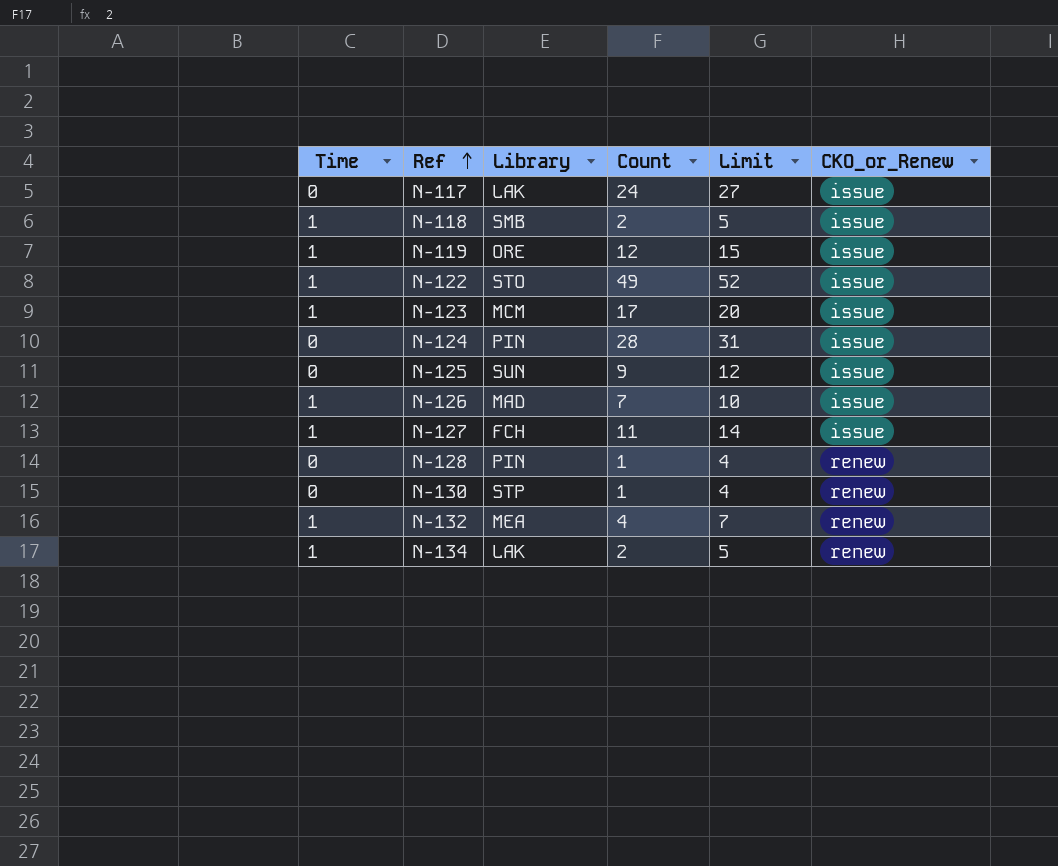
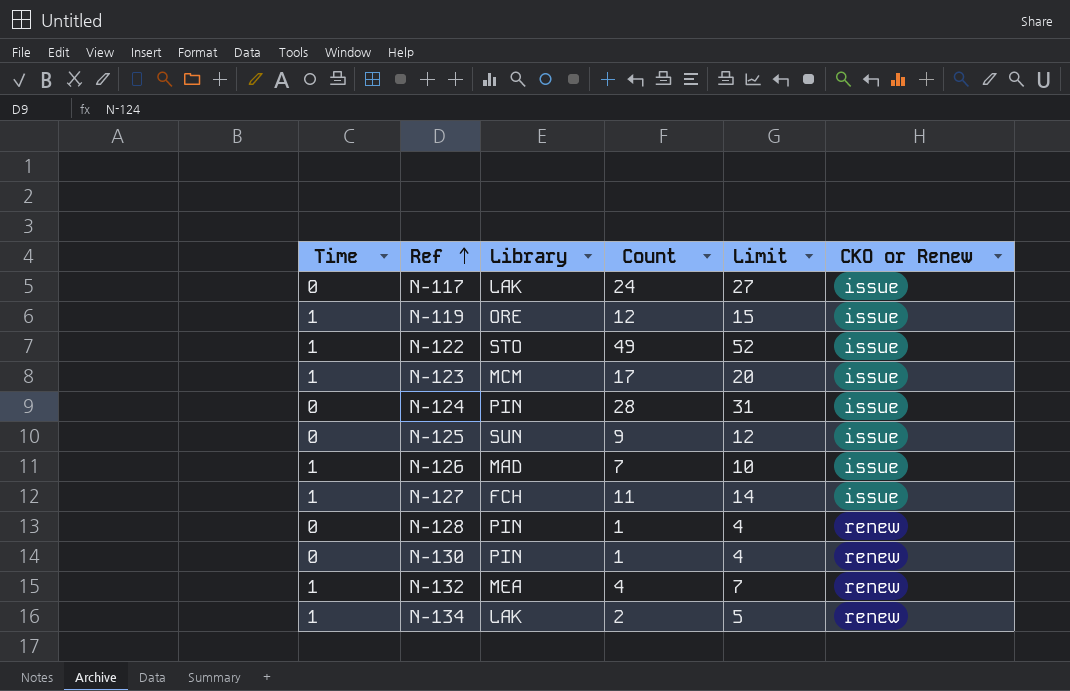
column name: CKO_or_Renew -> CKO or Renew
row N-118: 1 | SMB | 2 | 5 | issue -> none
N-130 | Library: STP -> PIN

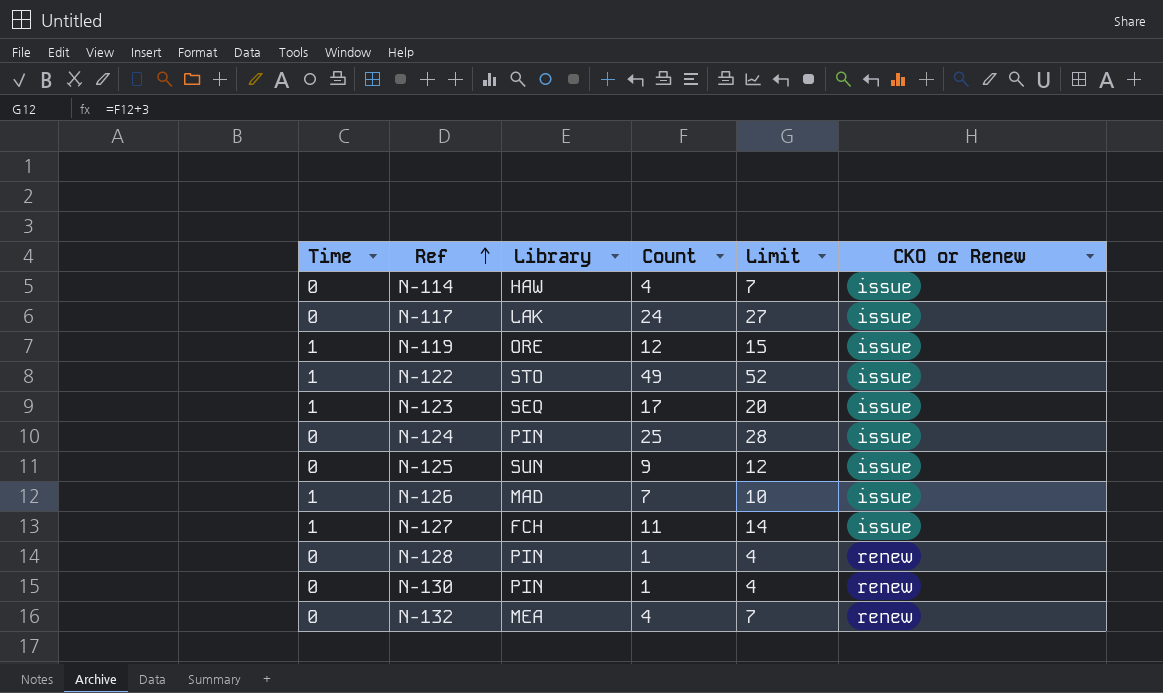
row N-134: 1 | LAK | 2 | 5 | renew -> none
row N-114: none -> 0 | HAW | 4 | 7 | issue
N-123 | Library: MCM -> SEQ
N-124 | Count: 28 -> 25
N-124 | Limit: 31 -> 28
N-132 | Time: 1 -> 0

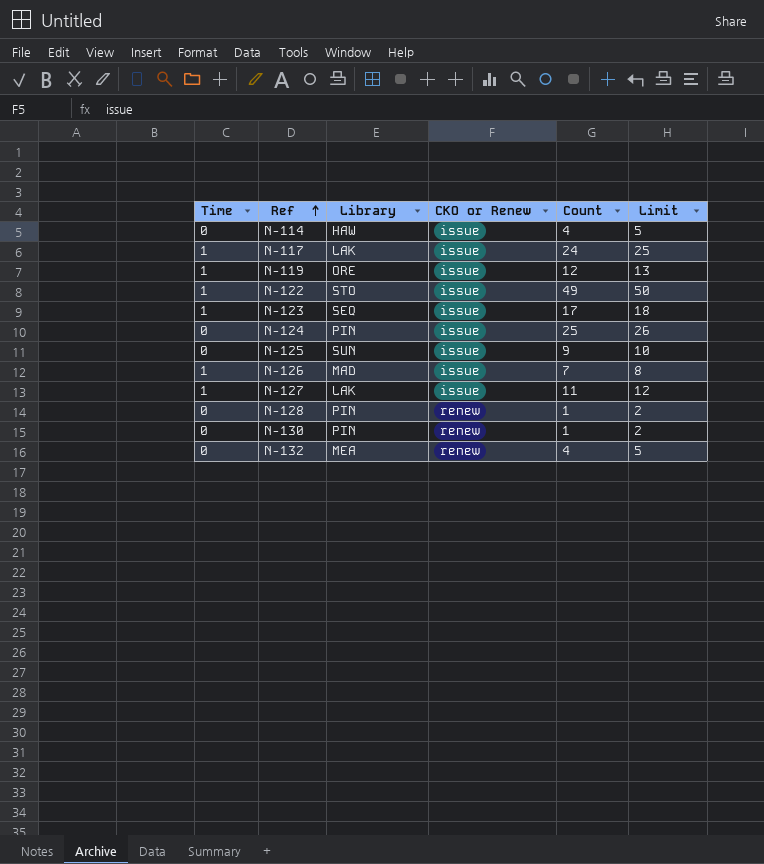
column CKO or Renew | position: 6 -> 4
column Limit | formula: [Count] + 3 -> [Count] + 1
N-117 | Time: 0 -> 1
N-127 | Library: FCH -> LAK

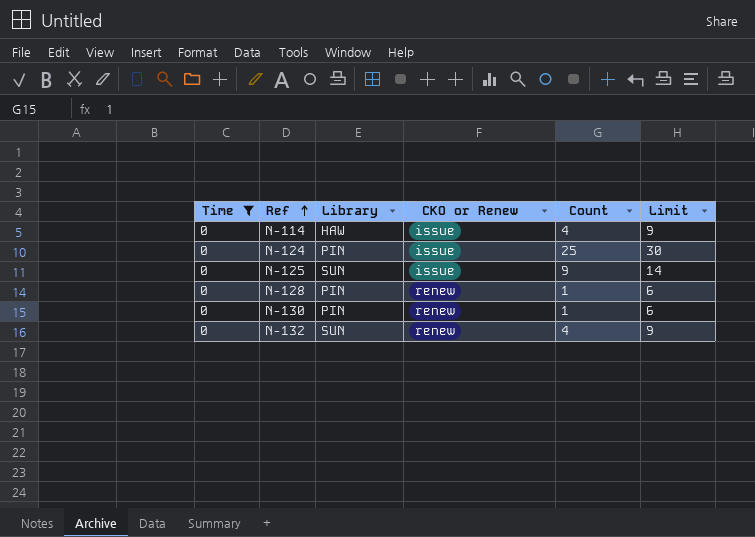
filter: none -> Time = 0
column Limit | formula: [Count] + 1 -> [Count] + 5
N-132 | Library: MEA -> SUN

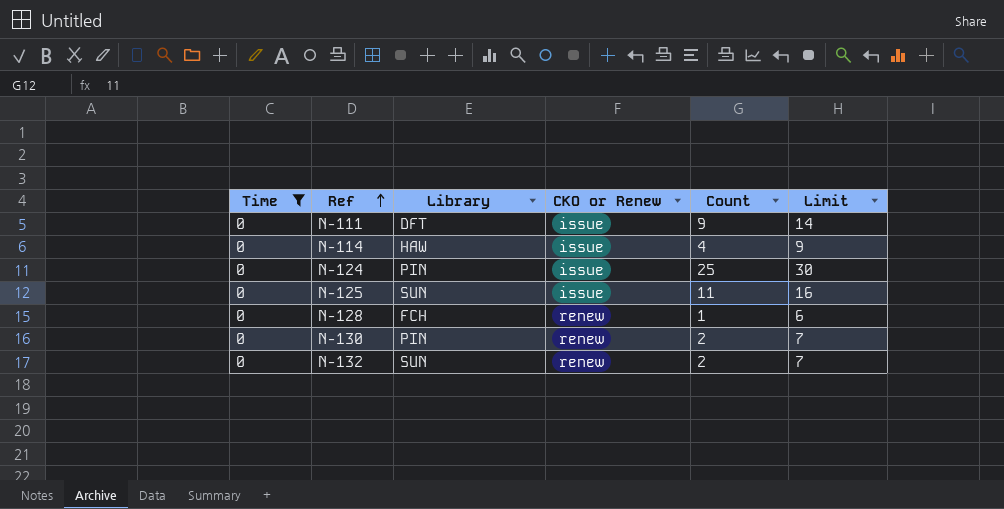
row N-111: none -> 0 | DFT | issue | 9 | 14
N-125 | Count: 9 -> 11
N-125 | Limit: 14 -> 16
N-128 | Library: PIN -> FCH
N-130 | Count: 1 -> 2
N-130 | Limit: 6 -> 7
N-132 | Count: 4 -> 2
N-132 | Limit: 9 -> 7

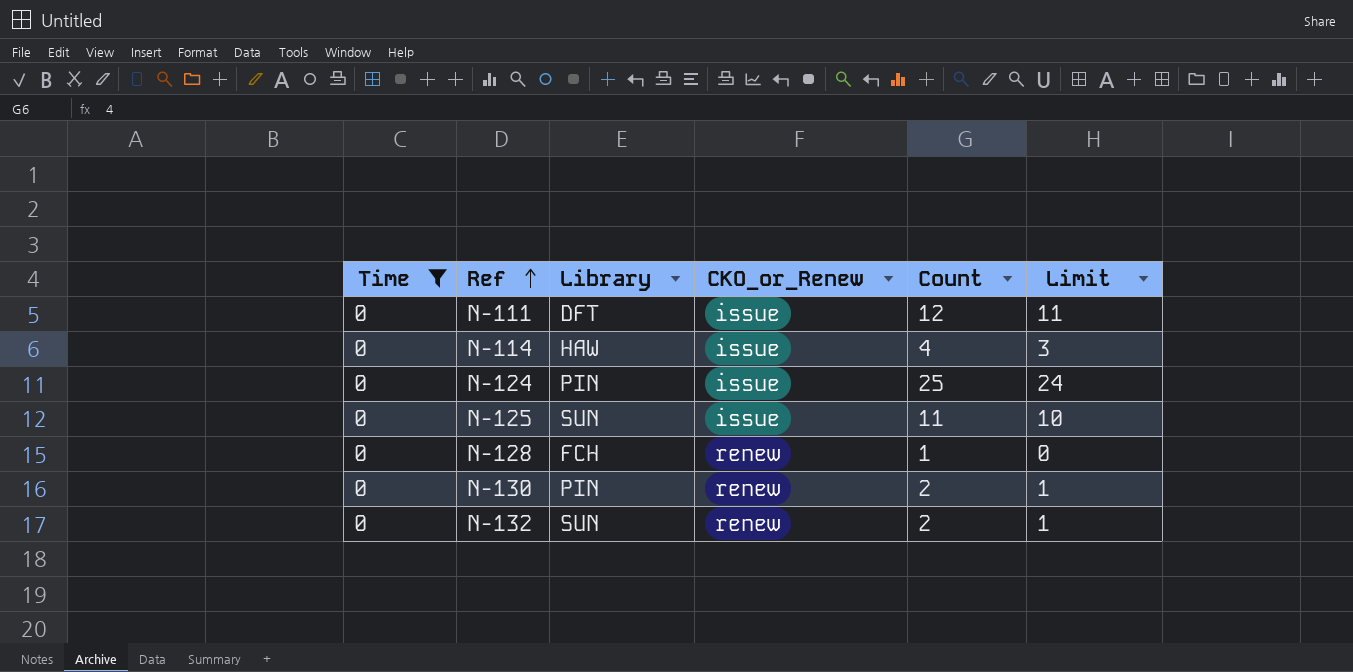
column name: CKO or Renew -> CKO_or_Renew
column Limit | formula: [Count] + 5 -> [Count] - 1
N-111 | Count: 9 -> 12

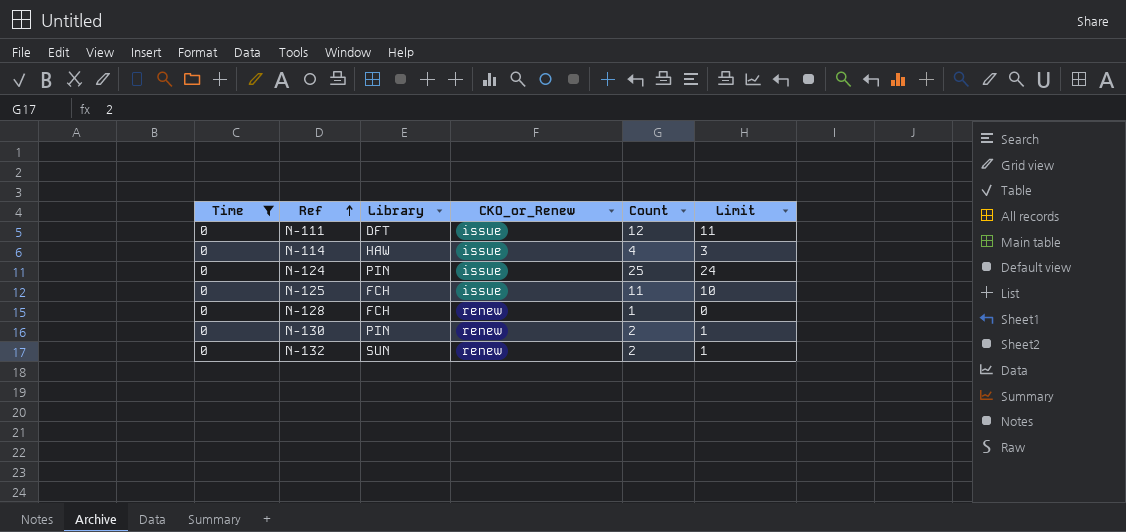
N-125 | Library: SUN -> FCH

